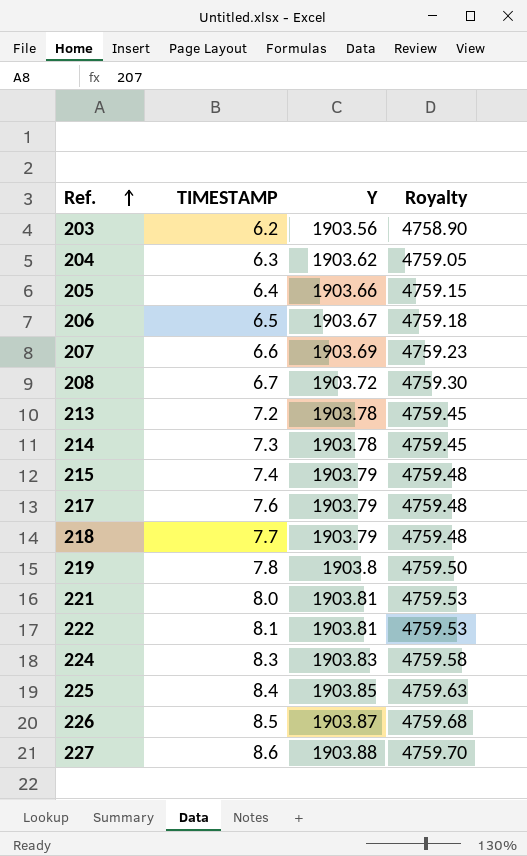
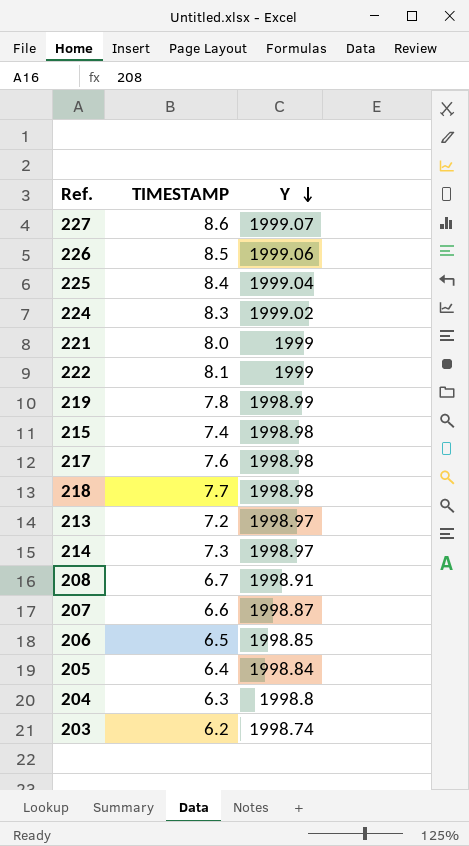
row order: Ref. ascending -> Y descending
column Royalty | formula: [Y] * 2.5 -> none
227 | Y: 1903.88 -> 1999.07
226 | Y: 1903.87 -> 1999.06
225 | Y: 1903.85 -> 1999.04
224 | Y: 1903.83 -> 1999.02
221 | Y: 1903.81 -> 1999
222 | Y: 1903.81 -> 1999
219 | Y: 1903.8 -> 1998.99
215 | Y: 1903.79 -> 1998.98
217 | Y: 1903.79 -> 1998.98
218 | Y: 1903.79 -> 1998.98
213 | Y: 1903.78 -> 1998.97
214 | Y: 1903.78 -> 1998.97
208 | Y: 1903.72 -> 1998.91
207 | Y: 1903.69 -> 1998.87
206 | Y: 1903.67 -> 1998.85
205 | Y: 1903.66 -> 1998.84
204 | Y: 1903.62 -> 1998.8
203 | Y: 1903.56 -> 1998.74

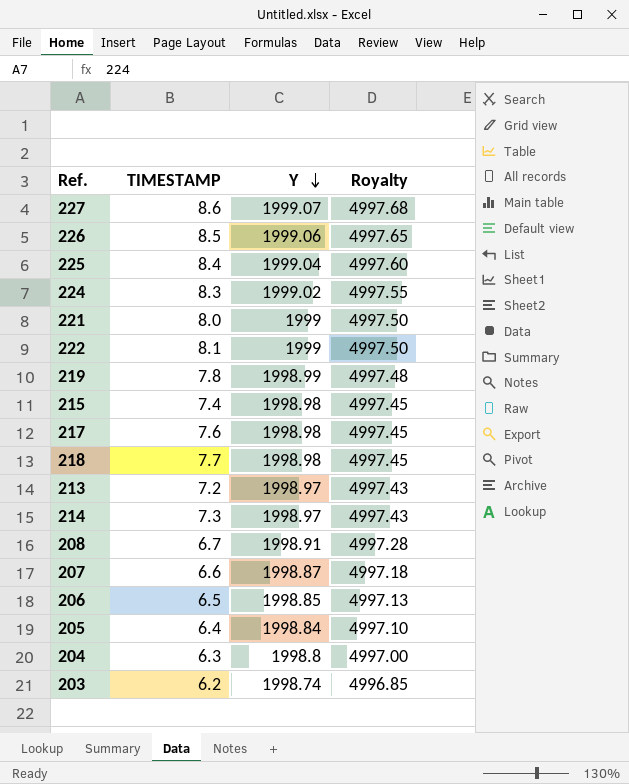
column Royalty | formula: none -> [Y] * 2.5

